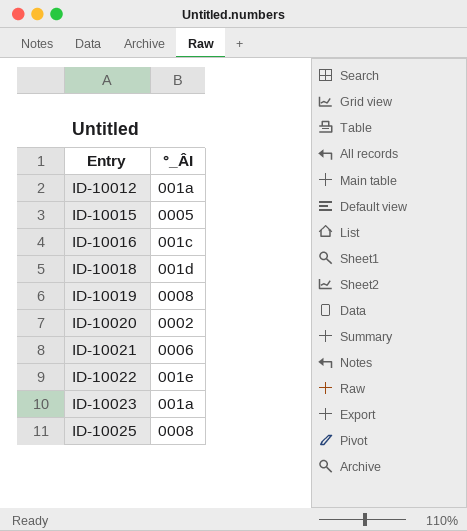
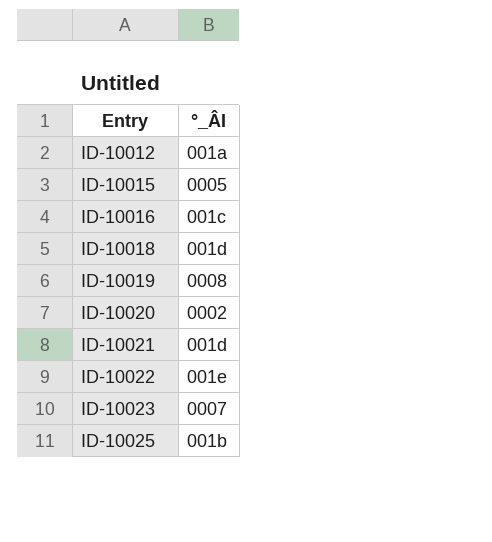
ID-10021 | °_ÂI: 0006 -> 001d
ID-10023 | °_ÂI: 001a -> 0007
ID-10025 | °_ÂI: 0008 -> 001b

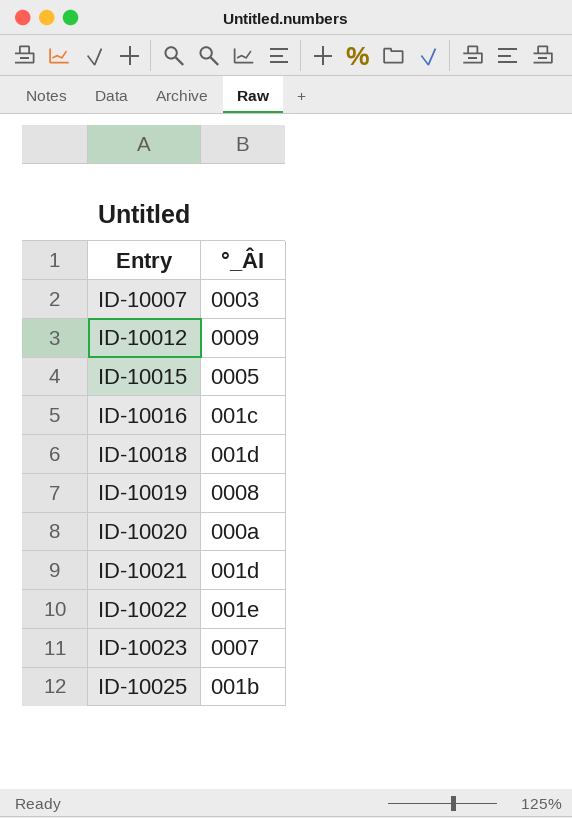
row ID-10007: none -> 0003
ID-10012 | °_ÂI: 001a -> 0009
ID-10020 | °_ÂI: 0002 -> 000a

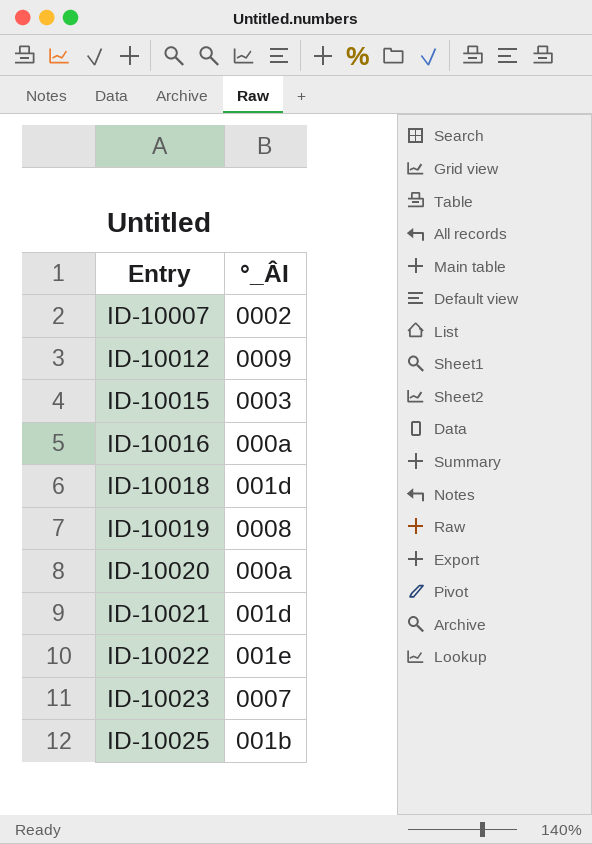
ID-10007 | °_ÂI: 0003 -> 0002
ID-10015 | °_ÂI: 0005 -> 0003
ID-10016 | °_ÂI: 001c -> 000a

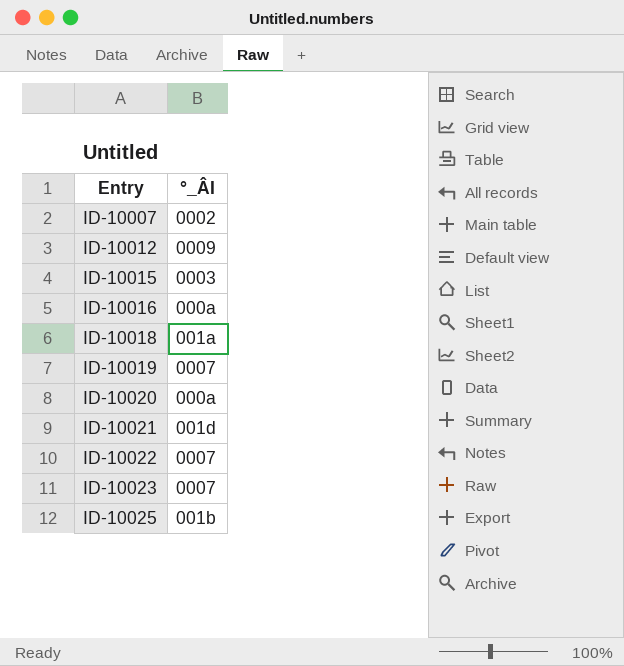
ID-10018 | °_ÂI: 001d -> 001a
ID-10019 | °_ÂI: 0008 -> 0007
ID-10022 | °_ÂI: 001e -> 0007

